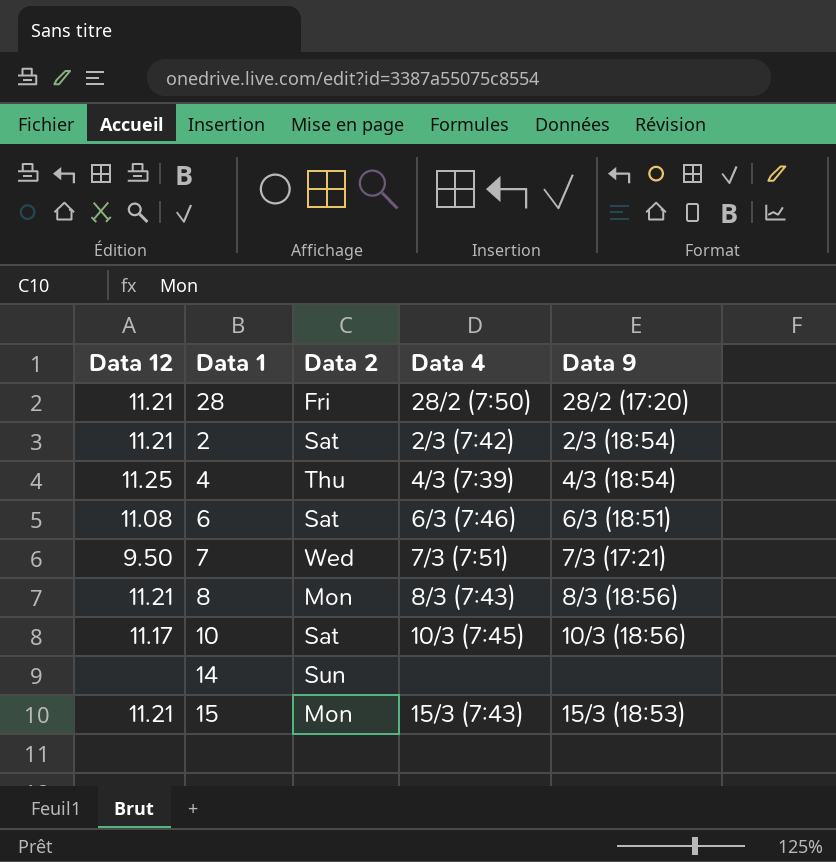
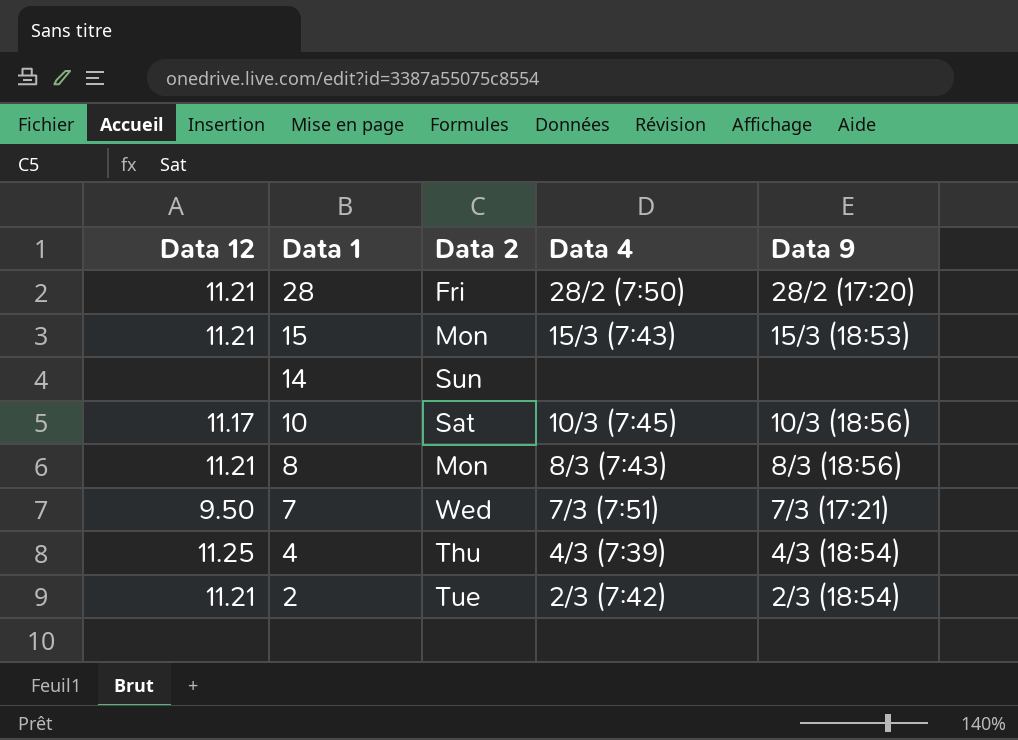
row order: none -> Data 1 descending
row 6: 11.08 | Sat | 6/3 (7:46) | 6/3 (18:51) -> none
2 | Data 2: Sat -> Tue

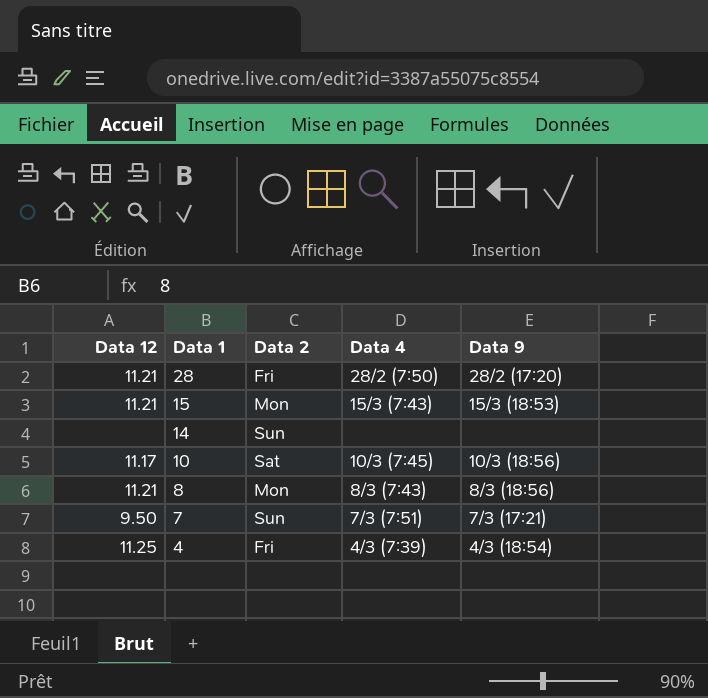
row 2: 11.21 | Tue | 2/3 (7:42) | 2/3 (18:54) -> none
7 | Data 2: Wed -> Sun
4 | Data 2: Thu -> Fri

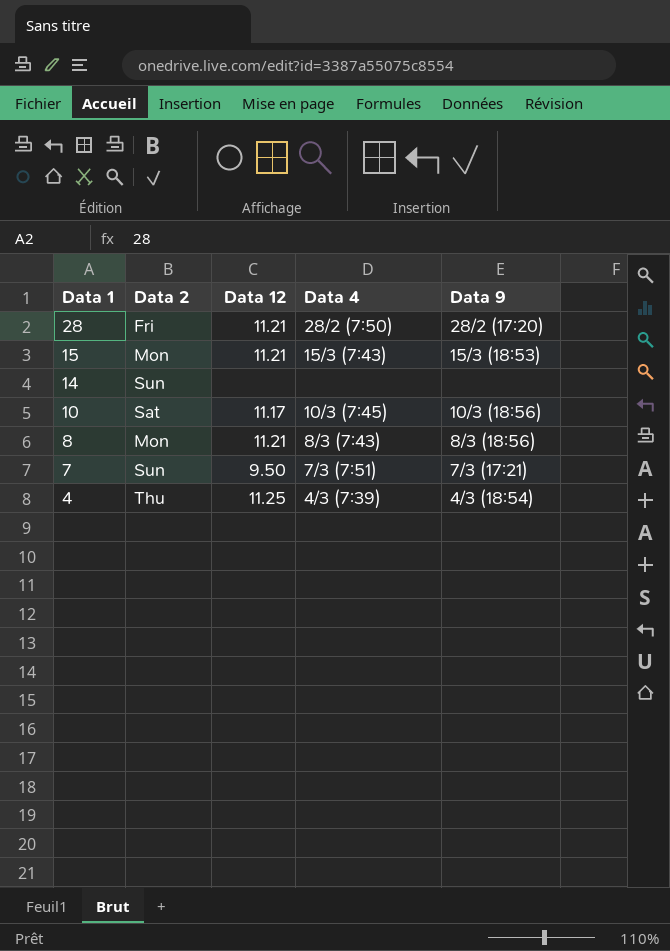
column Data 12 | position: 1 -> 3
4 | Data 2: Fri -> Thu

